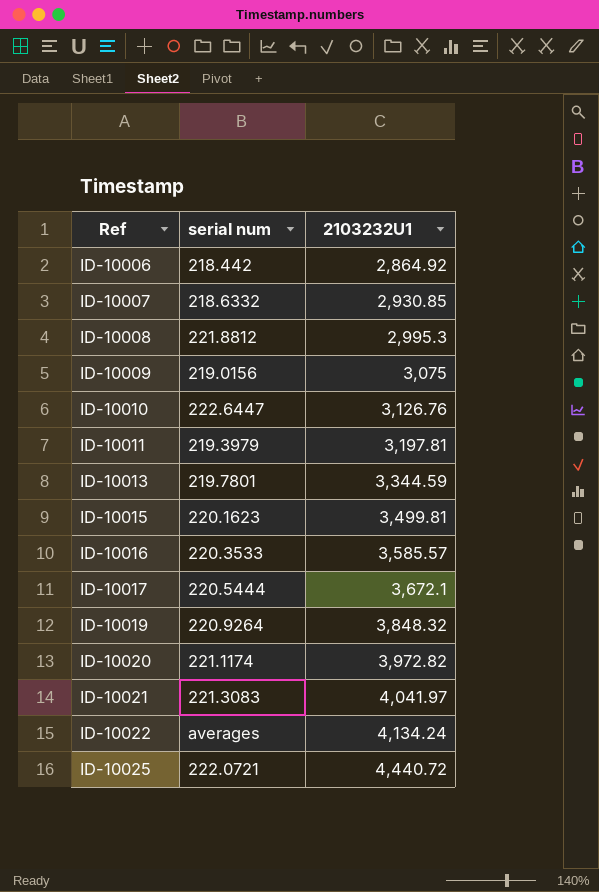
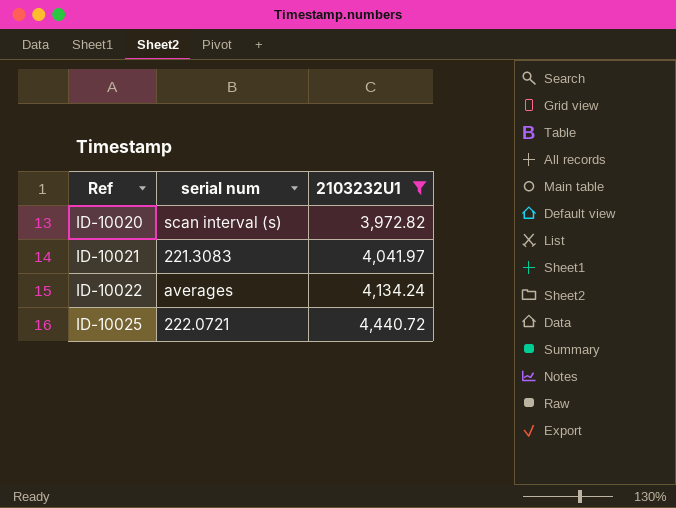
filter: none -> 2103232U1 >= 3,972.82
ID-10020 | serial num: 221.1174 -> scan interval (s)

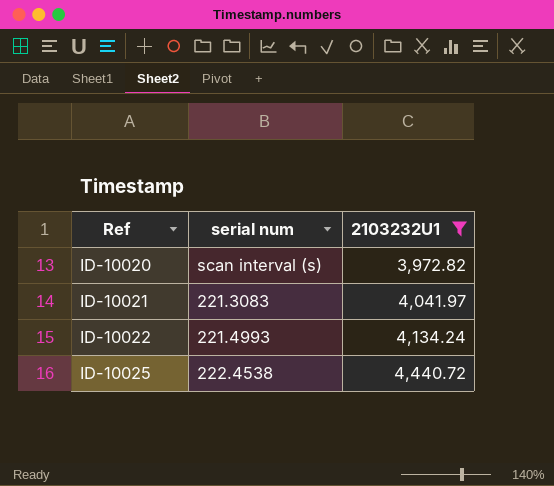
ID-10022 | serial num: averages -> 221.4993
ID-10025 | serial num: 222.0721 -> 222.4538

